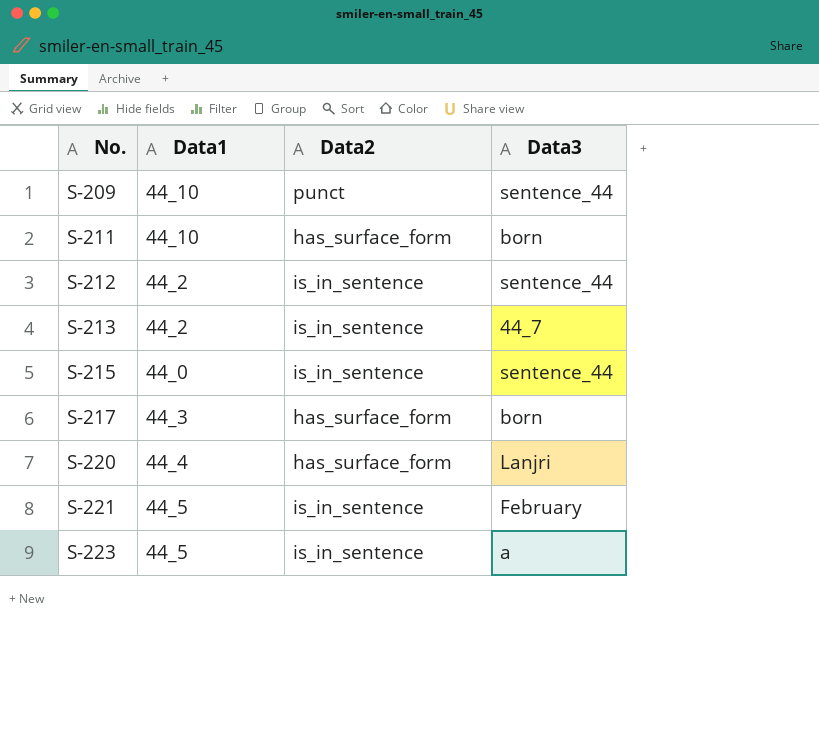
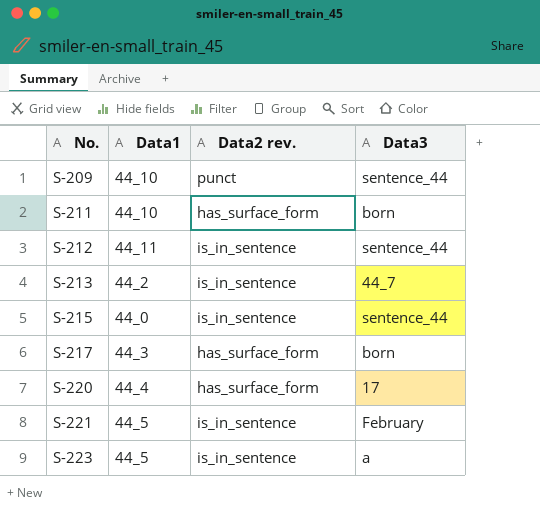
column name: Data2 -> Data2 rev.
S-212 | Data1: 44_2 -> 44_11
S-220 | Data3: Lanjri -> 17

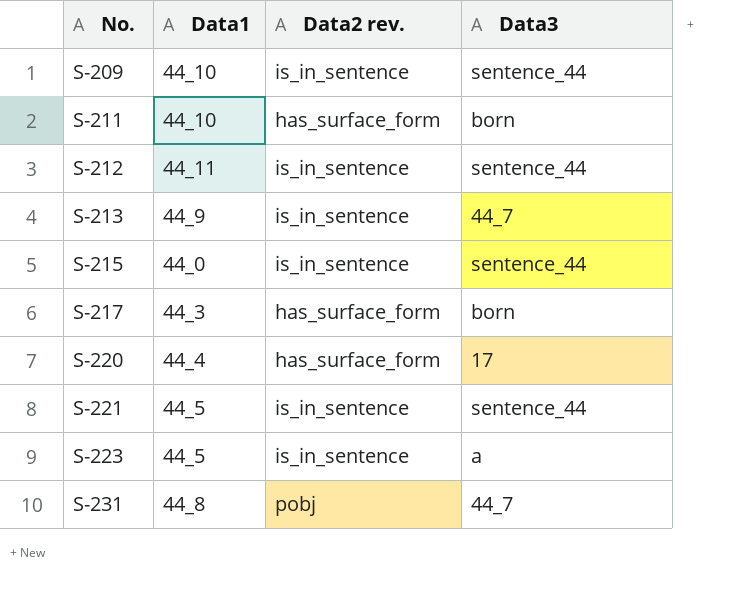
S-209 | Data2 rev.: punct -> is_in_sentence
S-213 | Data1: 44_2 -> 44_9
S-221 | Data3: February -> sentence_44
row S-231: none -> 44_8 | pobj | 44_7

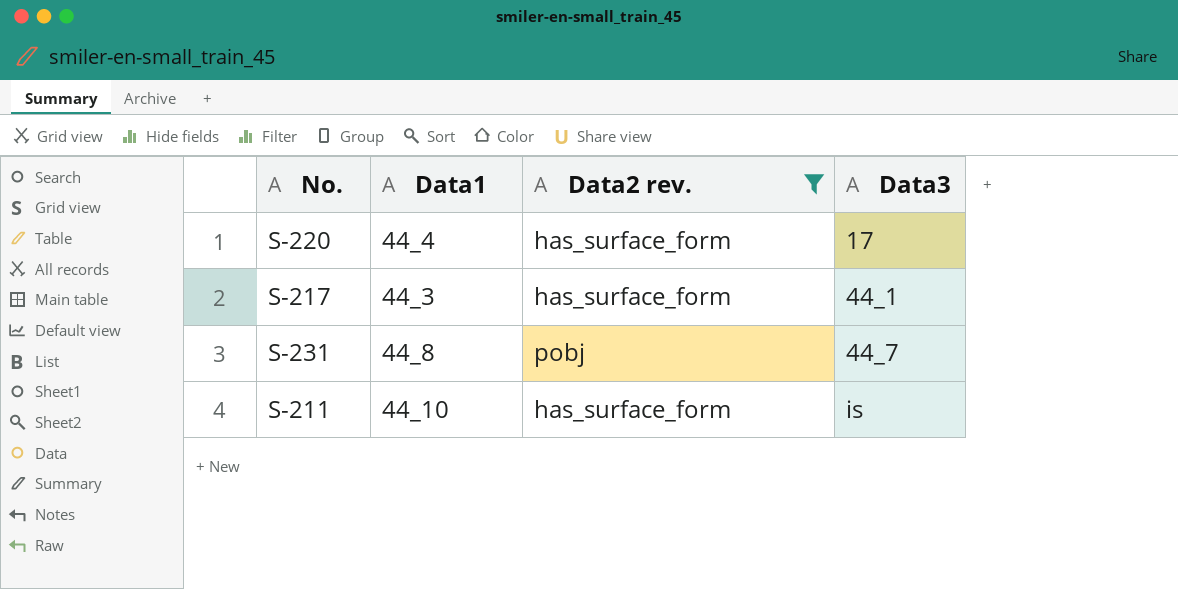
filter: none -> Data2 rev. != is_in_sentence
row order: No. ascending -> Data3 ascending
S-217 | Data3: born -> 44_1
S-211 | Data3: born -> is

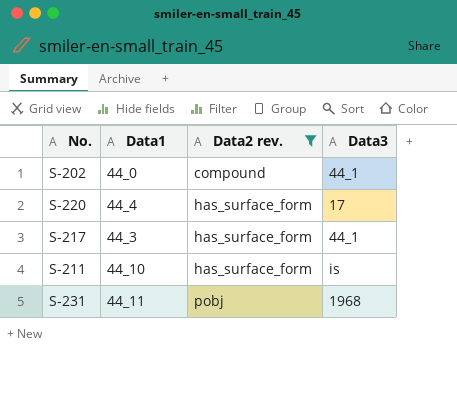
row order: Data3 ascending -> Data2 rev. ascending
row S-202: none -> 44_0 | compound | 44_1
S-231 | Data1: 44_8 -> 44_11
S-231 | Data3: 44_7 -> 1968

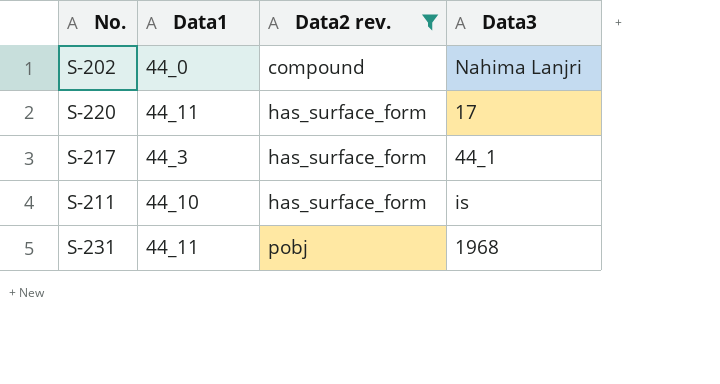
S-202 | Data3: 44_1 -> Nahima Lanjri
S-220 | Data1: 44_4 -> 44_11

